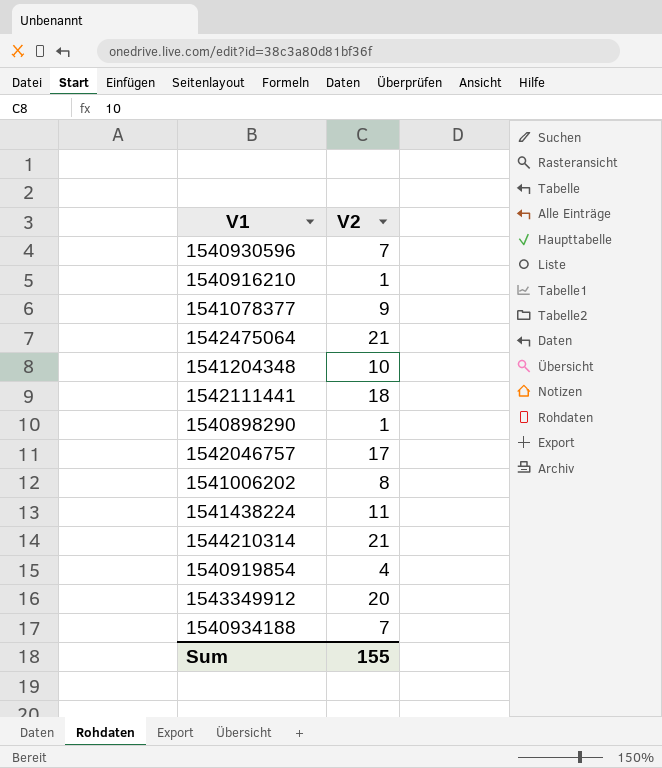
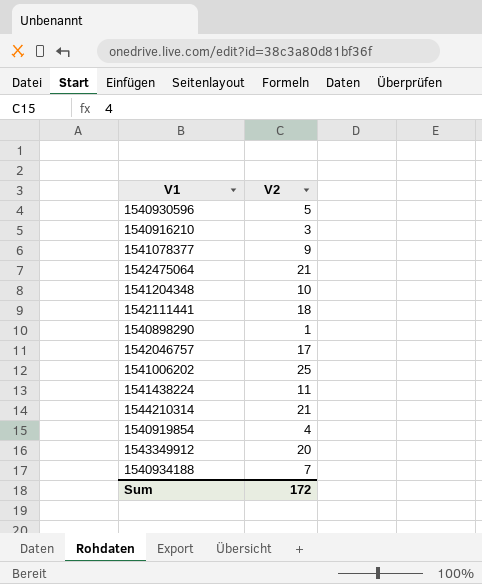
1540930596 | V2: 7 -> 5
1540916210 | V2: 1 -> 3
1541006202 | V2: 8 -> 25
Sum | V2: 155 -> 172

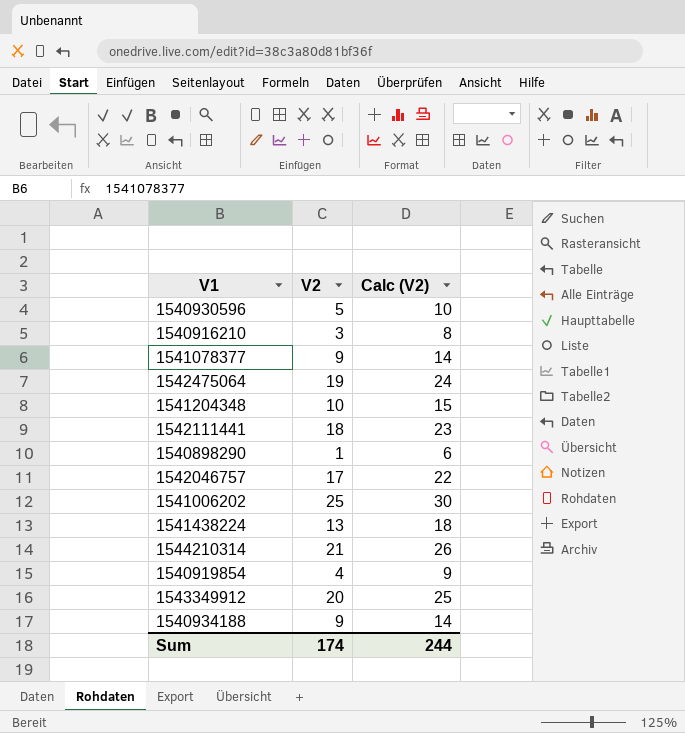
column Calc (V2) | formula: none -> [V2] + 5
1542475064 | V2: 21 -> 19
1541438224 | V2: 11 -> 13
1540934188 | V2: 7 -> 9
Sum | V2: 172 -> 174

